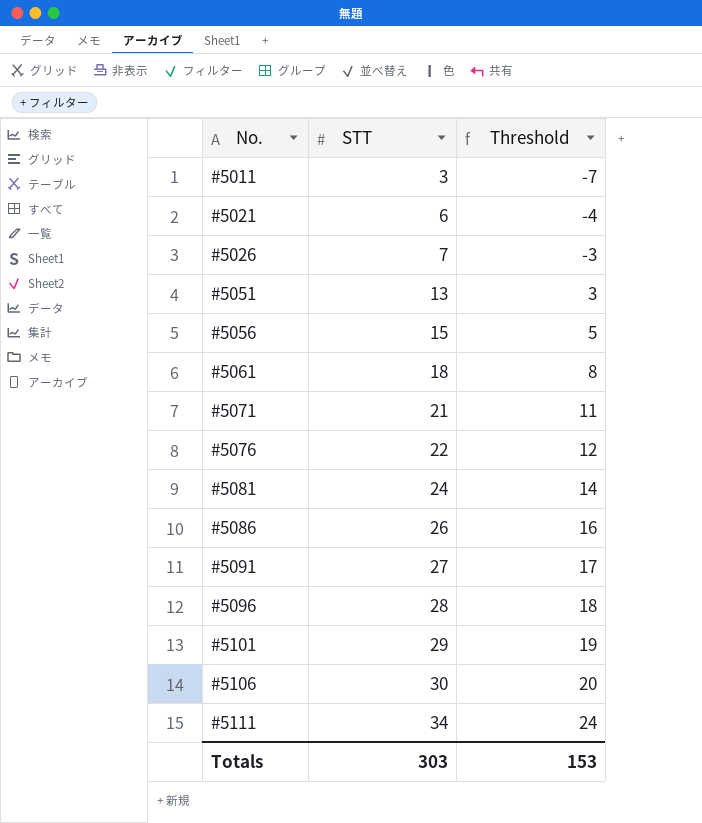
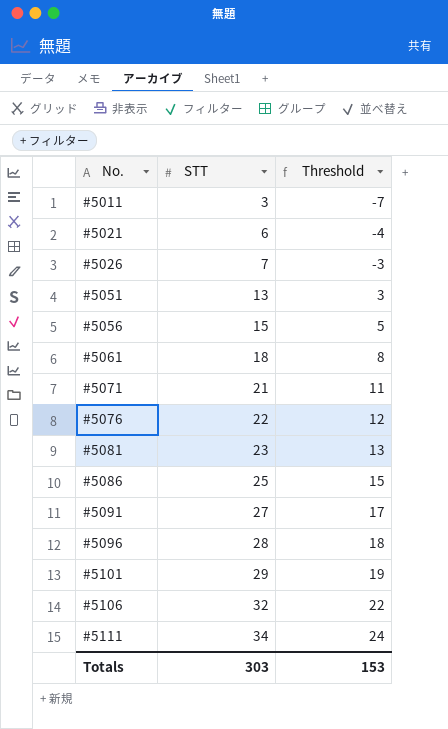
#5081 | STT: 24 -> 23
#5081 | Threshold: 14 -> 13
#5086 | STT: 26 -> 25
#5086 | Threshold: 16 -> 15
#5106 | STT: 30 -> 32
#5106 | Threshold: 20 -> 22

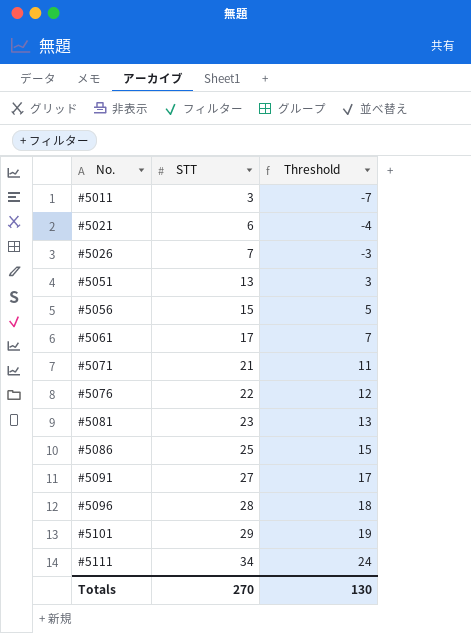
row #5106: 32 | 22 -> none
#5061 | STT: 18 -> 17
#5061 | Threshold: 8 -> 7
Totals | STT: 303 -> 270
Totals | Threshold: 153 -> 130

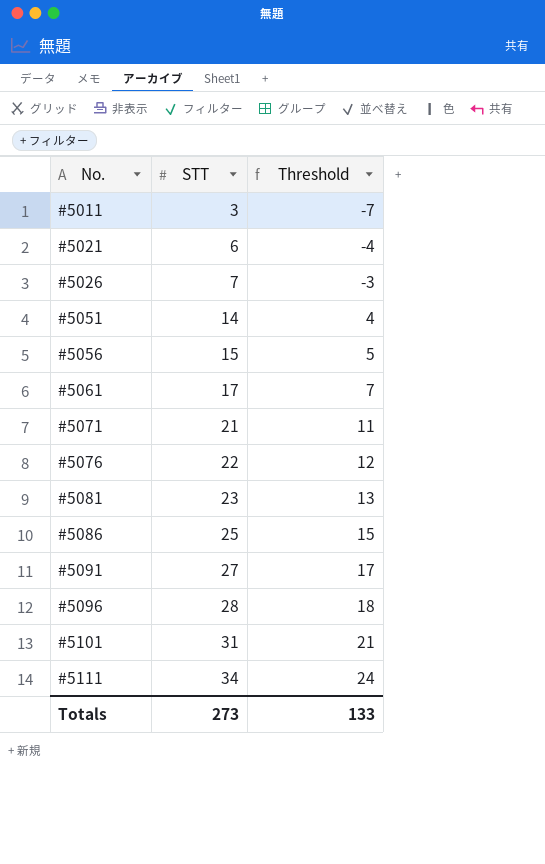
#5051 | STT: 13 -> 14
#5051 | Threshold: 3 -> 4
#5101 | STT: 29 -> 31
#5101 | Threshold: 19 -> 21
Totals | STT: 270 -> 273
Totals | Threshold: 130 -> 133

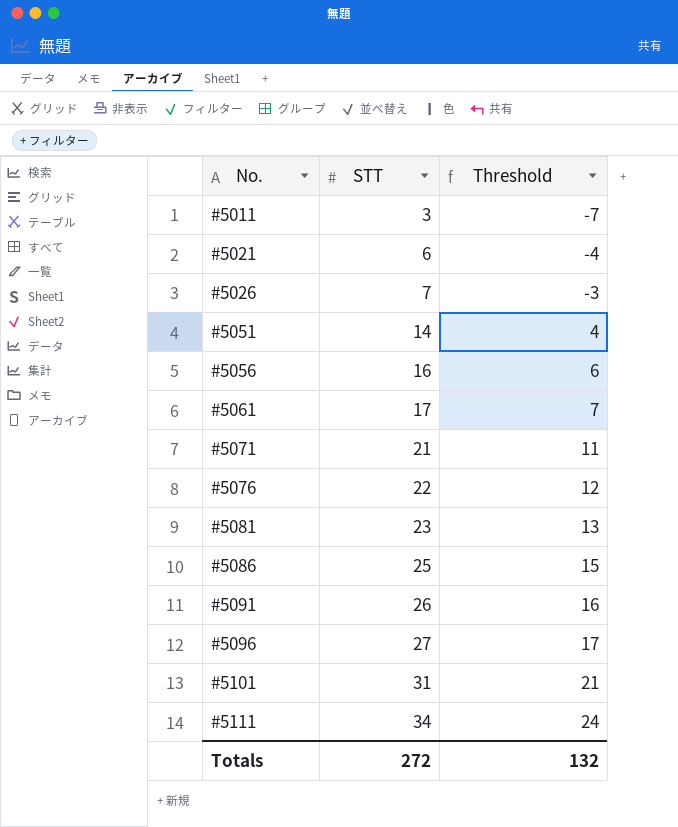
#5056 | STT: 15 -> 16
#5056 | Threshold: 5 -> 6
#5091 | STT: 27 -> 26
#5091 | Threshold: 17 -> 16
#5096 | STT: 28 -> 27
#5096 | Threshold: 18 -> 17
Totals | STT: 273 -> 272
Totals | Threshold: 133 -> 132

